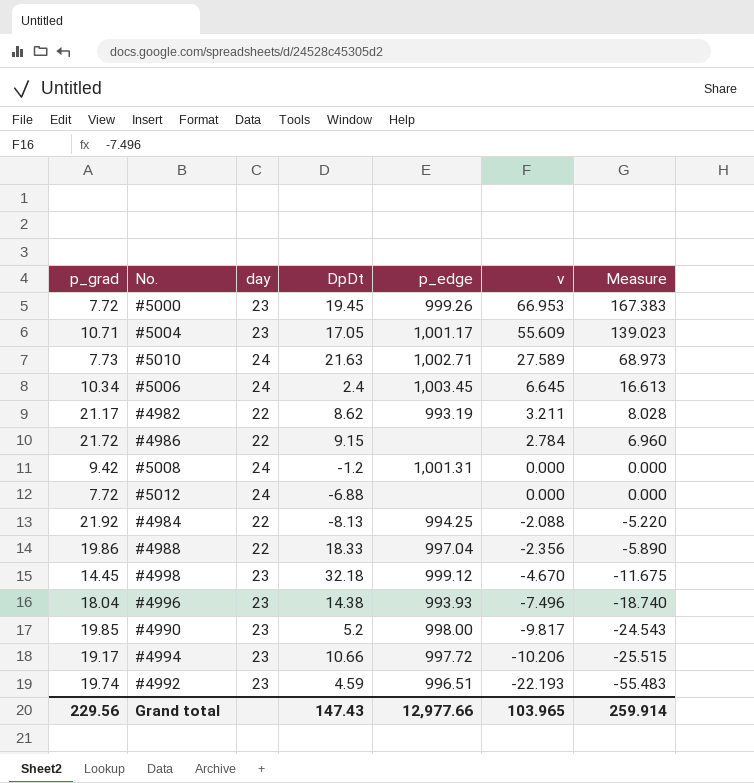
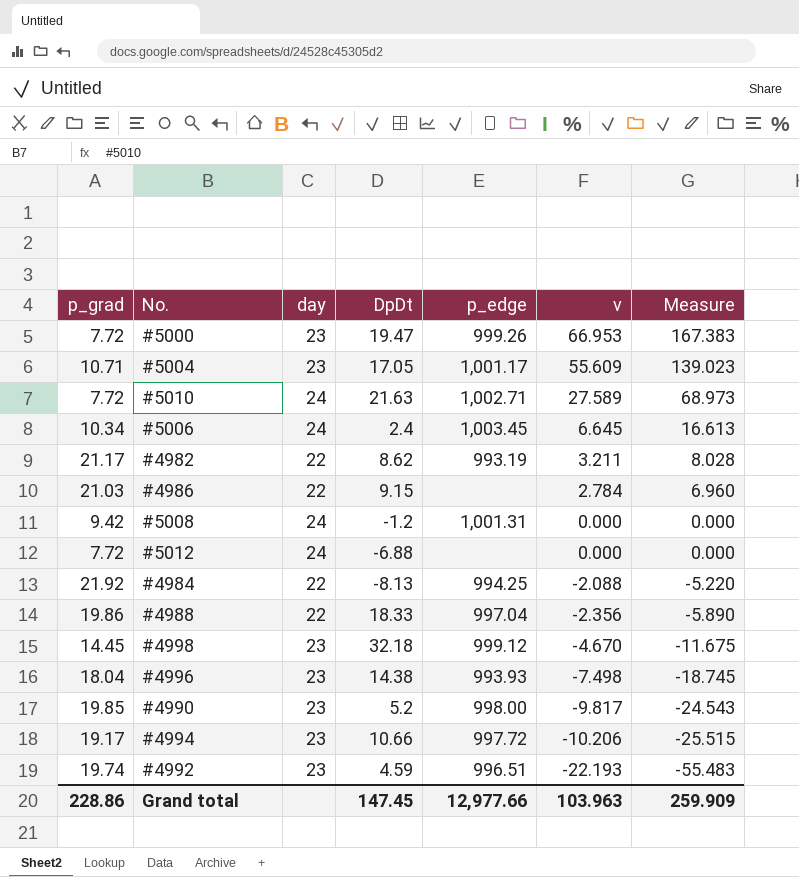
#5000 | DpDt: 19.45 -> 19.47
#5010 | p_grad: 7.73 -> 7.72
#4986 | p_grad: 21.72 -> 21.03
#4996 | v: -7.496 -> -7.498
#4996 | Measure: -18.740 -> -18.745
Grand total | p_grad: 229.56 -> 228.86
Grand total | DpDt: 147.43 -> 147.45
Grand total | v: 103.965 -> 103.963
Grand total | Measure: 259.914 -> 259.909

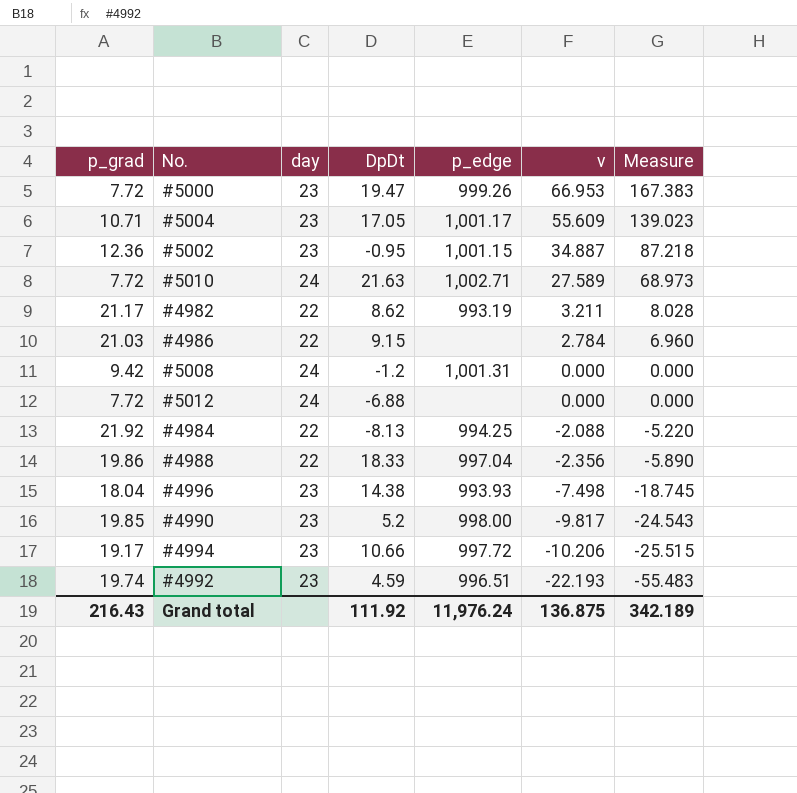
row #5006: 10.34 | 24 | 2.4 | 1,003.45 | 6.645 | 16.613 -> none
row #4998: 14.45 | 23 | 32.18 | 999.12 | -4.670 | -11.675 -> none
row #5002: none -> 12.36 | 23 | -0.95 | 1,001.15 | 34.887 | 87.218
Grand total | p_grad: 228.86 -> 216.43
Grand total | DpDt: 147.45 -> 111.92
Grand total | p_edge: 12,977.66 -> 11,976.24
Grand total | v: 103.963 -> 136.875
Grand total | Measure: 259.909 -> 342.189

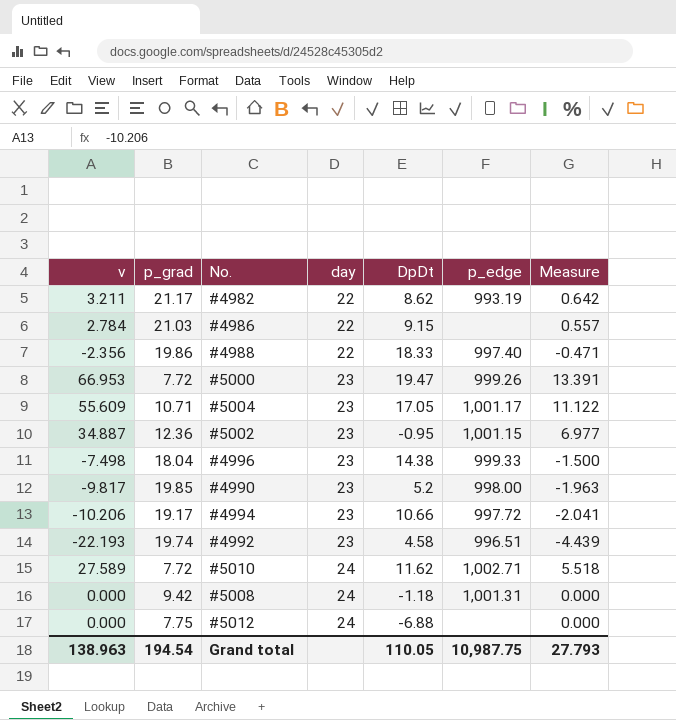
row order: v descending -> day ascending
column v | position: 6 -> 1
column Measure | formula: [v] * 2.5 -> [v] * 0.2
row #4984: 21.92 | 22 | -8.13 | 994.25 | -2.088 | -5.220 -> none
#4988 | p_edge: 997.04 -> 997.40
#4996 | p_edge: 993.93 -> 999.33
#4992 | DpDt: 4.59 -> 4.58
#5010 | DpDt: 21.63 -> 11.62
#5008 | DpDt: -1.2 -> -1.18
#5012 | p_grad: 7.72 -> 7.75
Grand total | v: 136.875 -> 138.963
Grand total | p_grad: 216.43 -> 194.54
Grand total | DpDt: 111.92 -> 110.05
Grand total | p_edge: 11,976.24 -> 10,987.75
Grand total | Measure: 342.189 -> 27.793

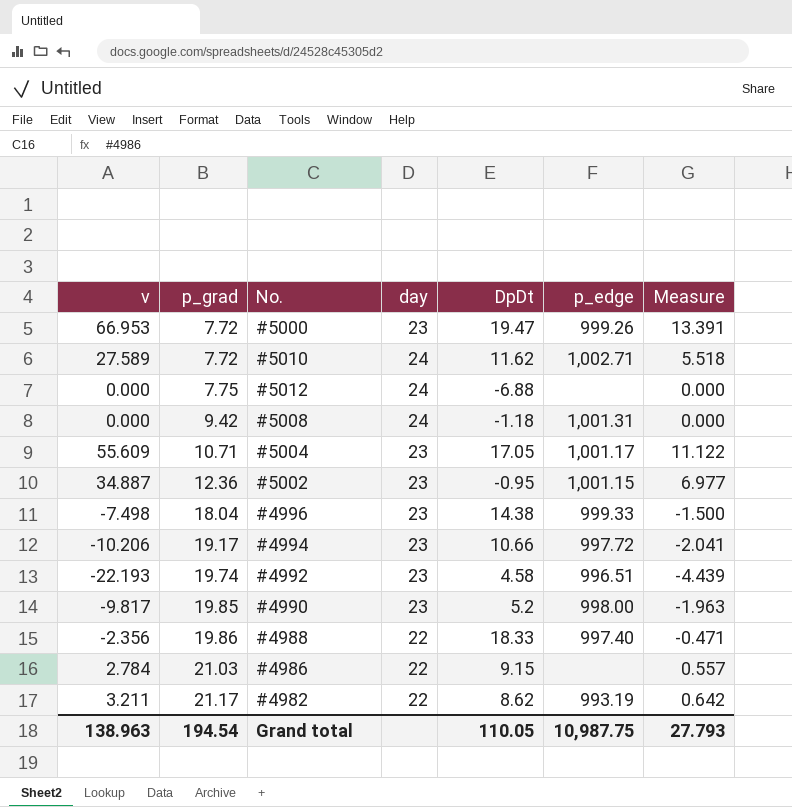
row order: day ascending -> p_grad ascending

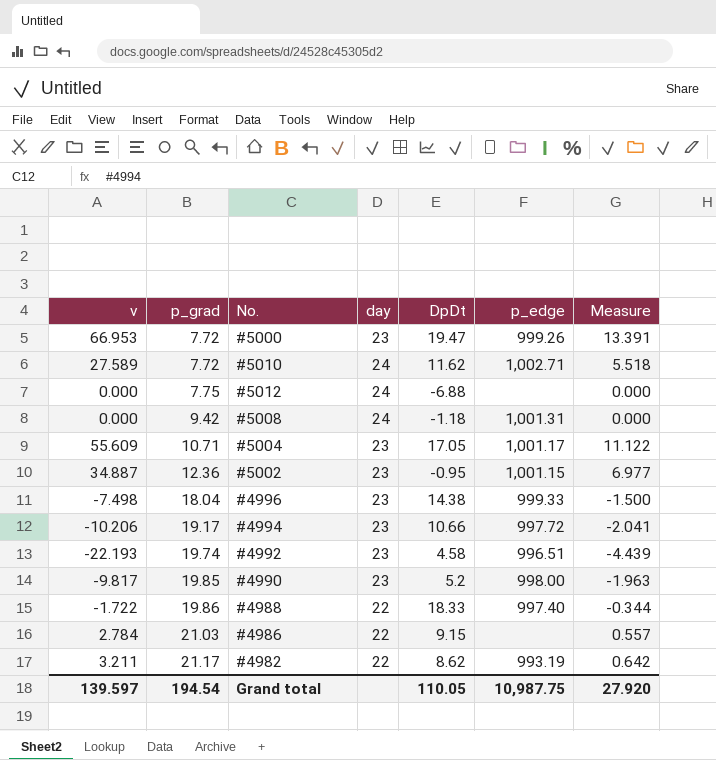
#4988 | v: -2.356 -> -1.722
#4988 | Measure: -0.471 -> -0.344
Grand total | v: 138.963 -> 139.597
Grand total | Measure: 27.793 -> 27.920

